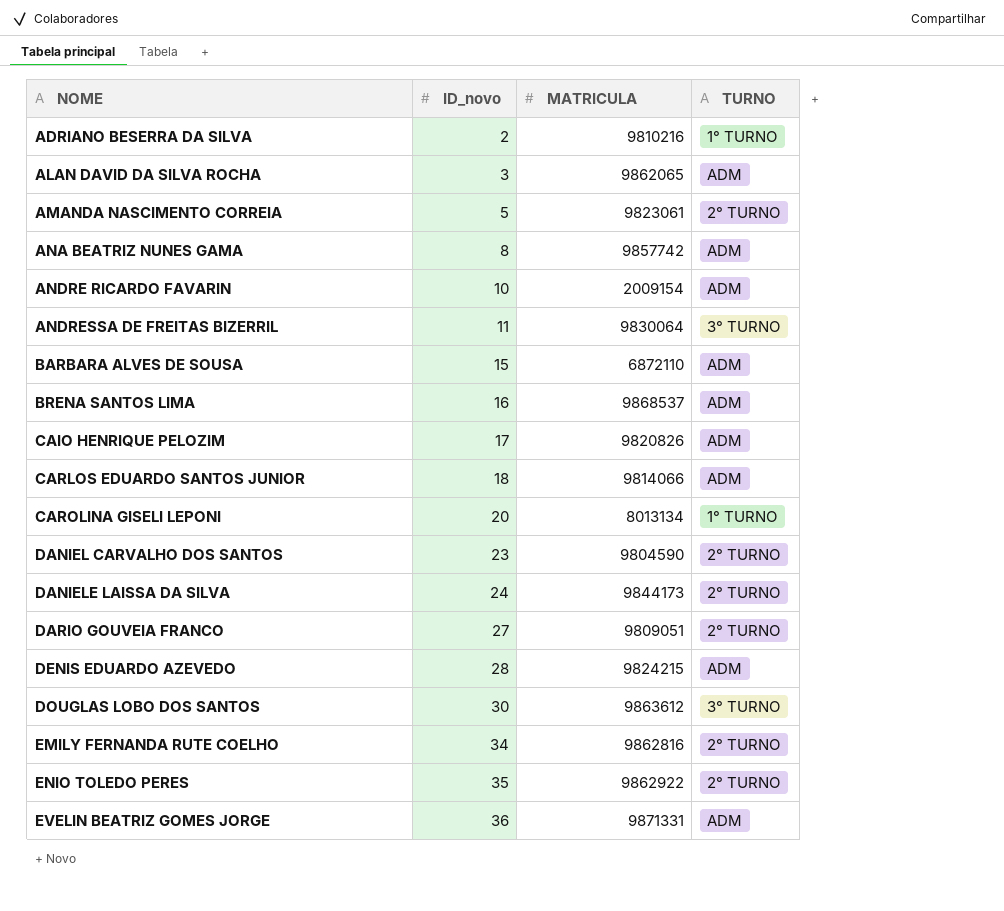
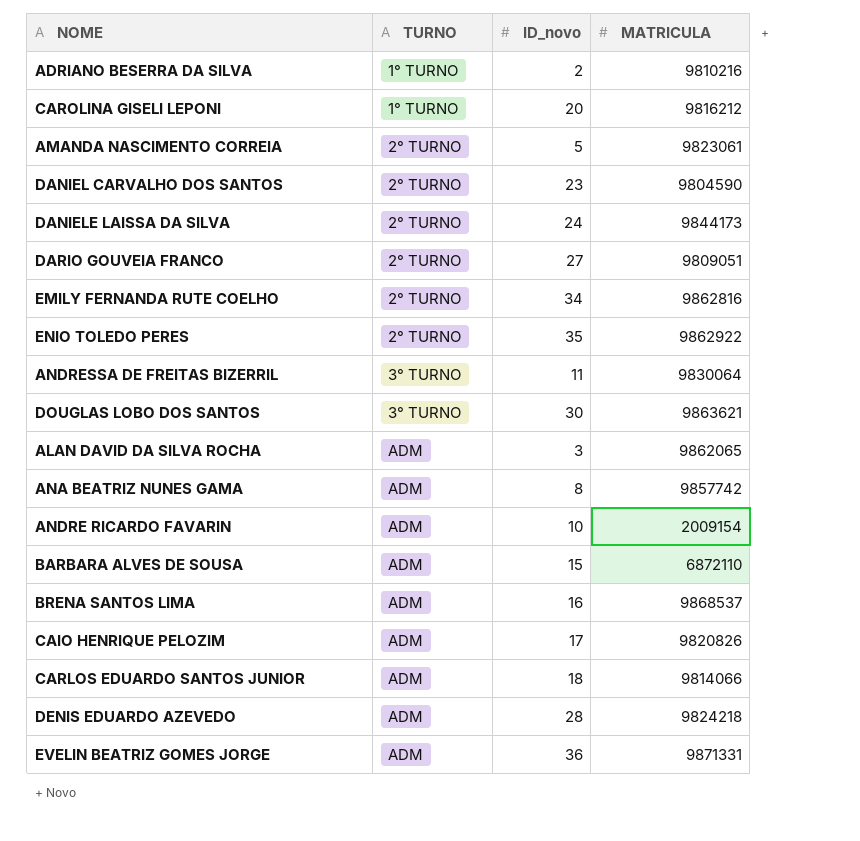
row order: NOME ascending -> TURNO ascending
column TURNO | position: 4 -> 2
CAROLINA GISELI LEPONI | MATRICULA: 8013134 -> 9816212
DOUGLAS LOBO DOS SANTOS | MATRICULA: 9863612 -> 9863621
DENIS EDUARDO AZEVEDO | MATRICULA: 9824215 -> 9824218

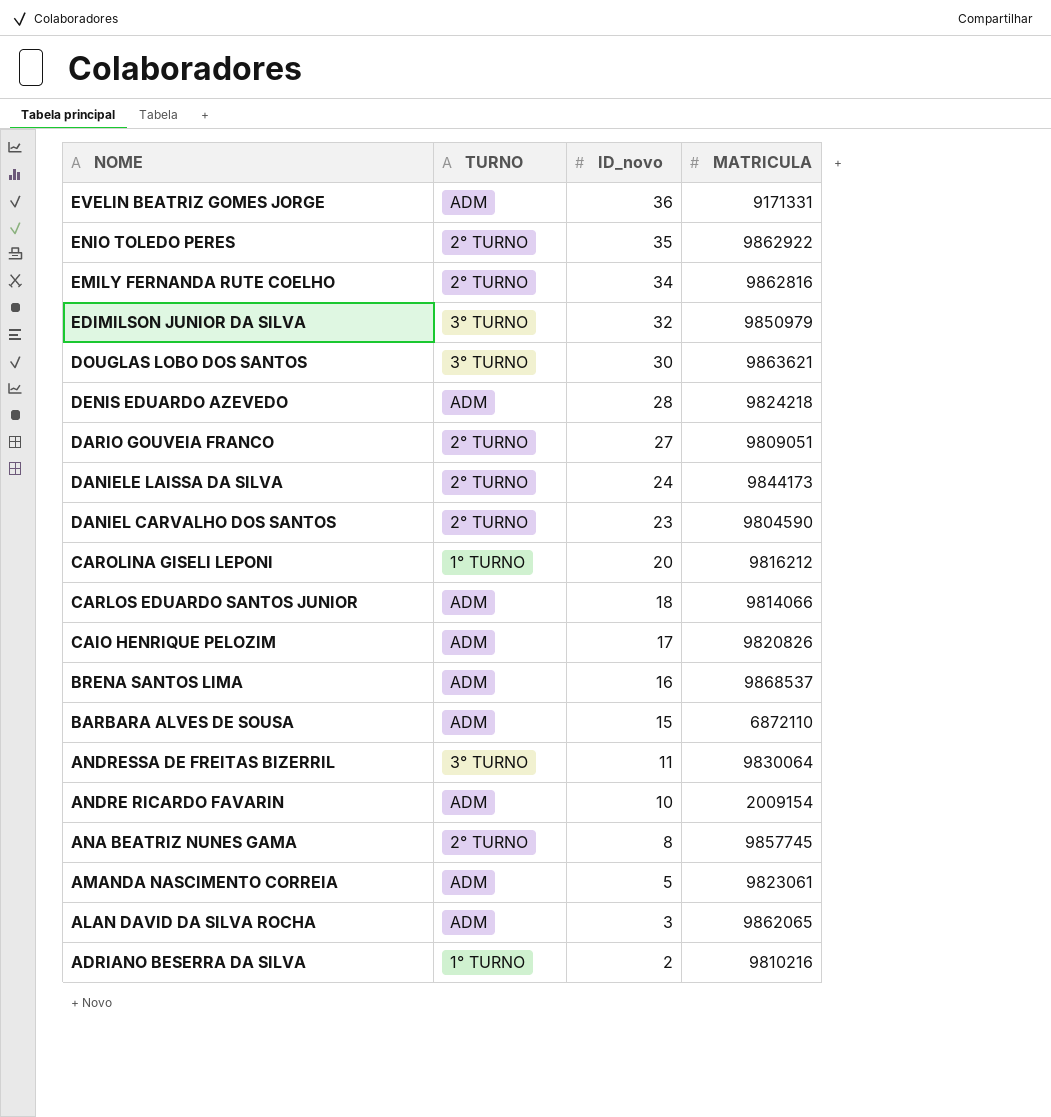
row order: TURNO ascending -> NOME descending
EVELIN BEATRIZ GOMES JORGE | MATRICULA: 9871331 -> 9171331
row EDIMILSON JUNIOR DA SILVA: none -> 3° TURNO | 32 | 9850979
ANA BEATRIZ NUNES GAMA | TURNO: ADM -> 2° TURNO
ANA BEATRIZ NUNES GAMA | MATRICULA: 9857742 -> 9857745
AMANDA NASCIMENTO CORREIA | TURNO: 2° TURNO -> ADM

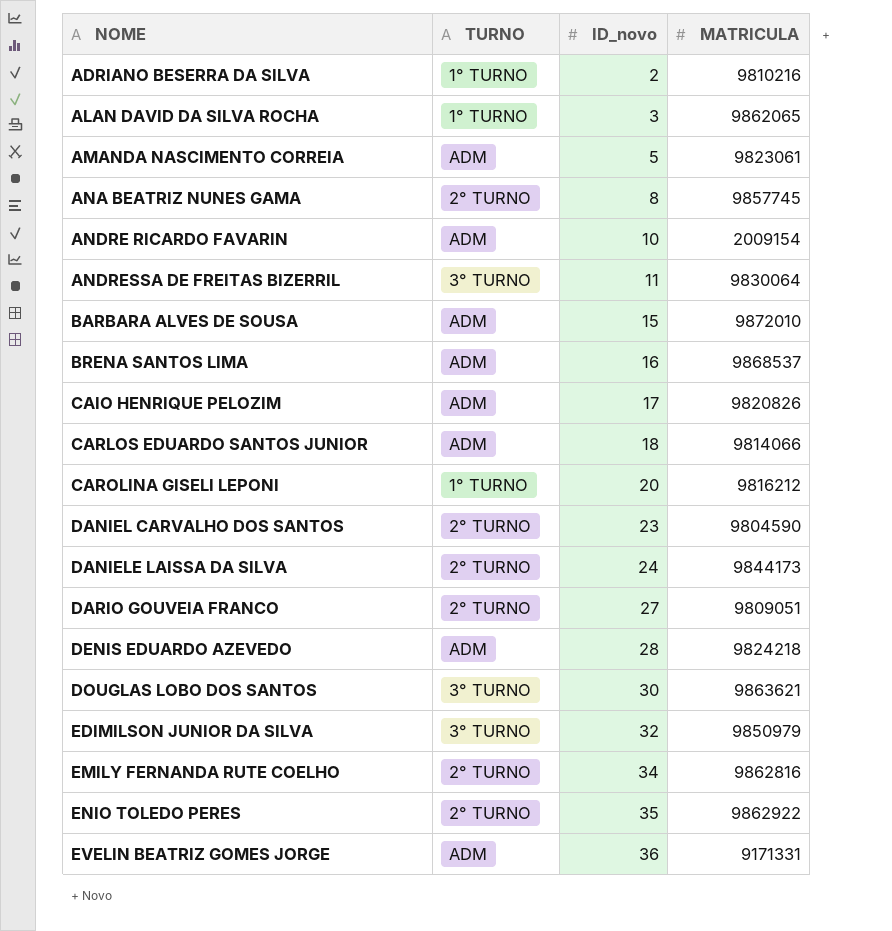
row order: NOME descending -> NOME ascending
ALAN DAVID DA SILVA ROCHA | TURNO: ADM -> 1° TURNO
BARBARA ALVES DE SOUSA | MATRICULA: 6872110 -> 9872010

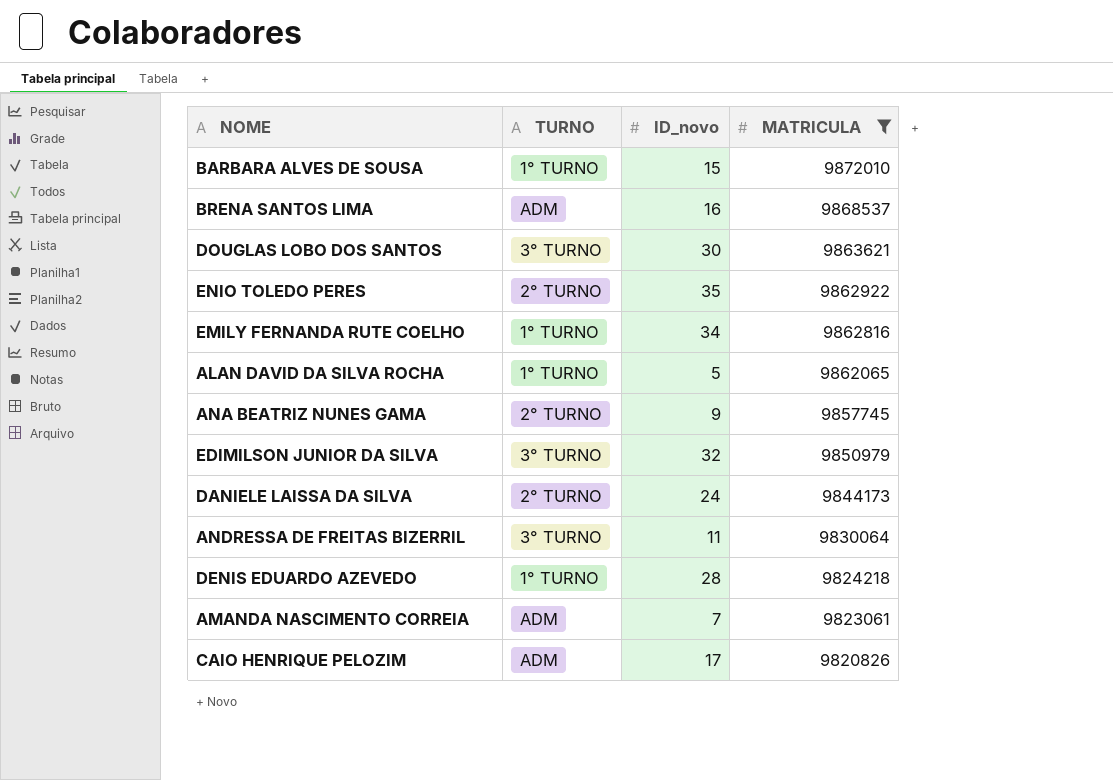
filter: none -> MATRICULA >= 9820826
row order: NOME ascending -> MATRICULA descending
BARBARA ALVES DE SOUSA | TURNO: ADM -> 1° TURNO
EMILY FERNANDA RUTE COELHO | TURNO: 2° TURNO -> 1° TURNO
ALAN DAVID DA SILVA ROCHA | ID_novo: 3 -> 5
ANA BEATRIZ NUNES GAMA | ID_novo: 8 -> 9
DENIS EDUARDO AZEVEDO | TURNO: ADM -> 1° TURNO
AMANDA NASCIMENTO CORREIA | ID_novo: 5 -> 7

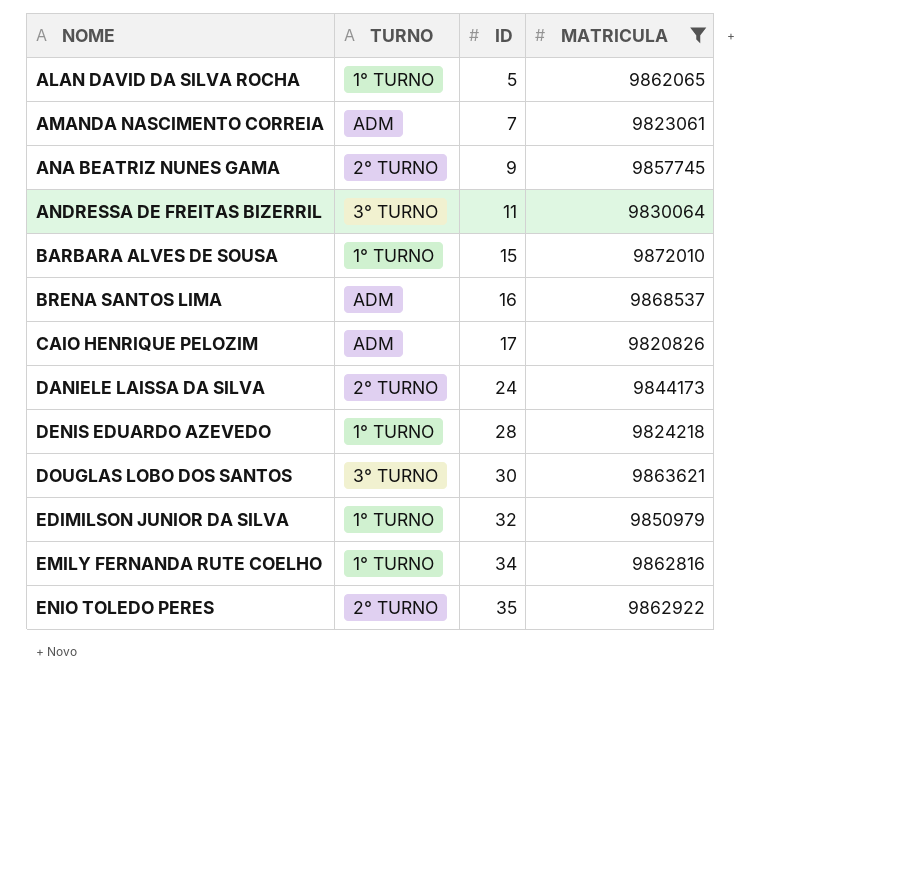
row order: MATRICULA descending -> NOME ascending
column name: ID_novo -> ID
EDIMILSON JUNIOR DA SILVA | TURNO: 3° TURNO -> 1° TURNO

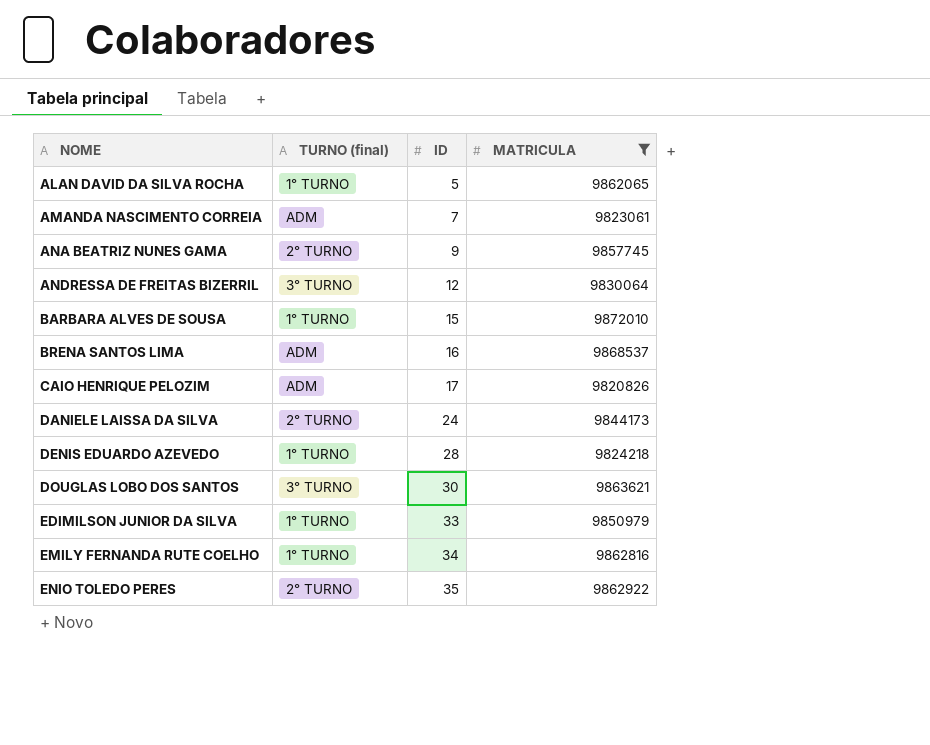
column name: TURNO -> TURNO (final)
ANDRESSA DE FREITAS BIZERRIL | ID: 11 -> 12
EDIMILSON JUNIOR DA SILVA | ID: 32 -> 33

